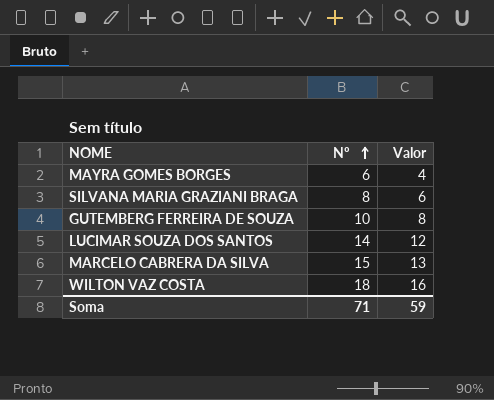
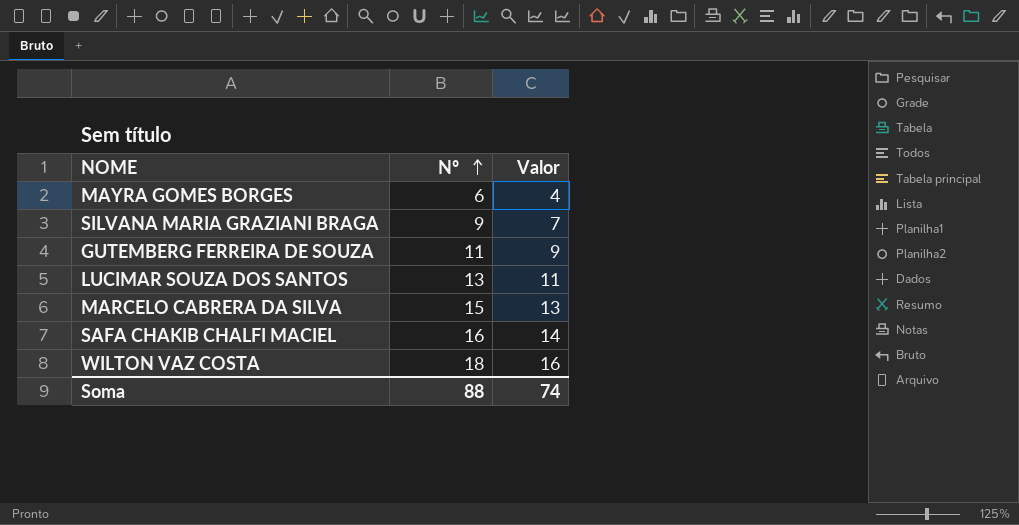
SILVANA MARIA GRAZIANI BRAGA | Nº: 8 -> 9
SILVANA MARIA GRAZIANI BRAGA | Valor: 6 -> 7
GUTEMBERG FERREIRA DE SOUZA | Nº: 10 -> 11
GUTEMBERG FERREIRA DE SOUZA | Valor: 8 -> 9
LUCIMAR SOUZA DOS SANTOS | Nº: 14 -> 13
LUCIMAR SOUZA DOS SANTOS | Valor: 12 -> 11
row SAFA CHAKIB CHALFI MACIEL: none -> 16 | 14
Soma | Nº: 71 -> 88
Soma | Valor: 59 -> 74

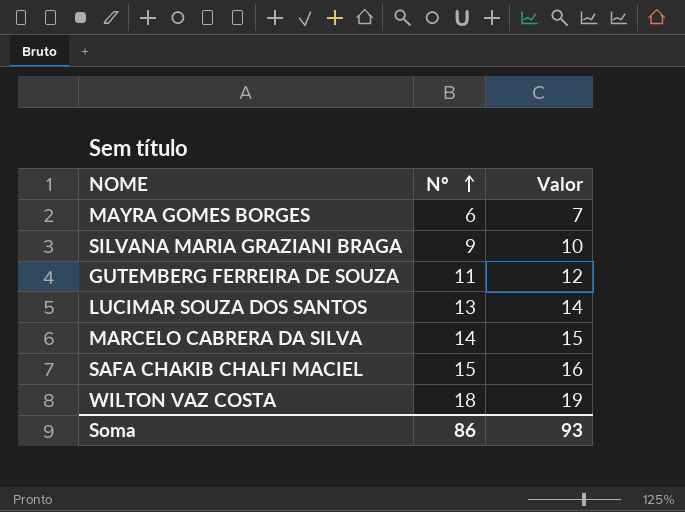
column Valor | formula: [Nº] - 2 -> [Nº] + 1
MARCELO CABRERA DA SILVA | Nº: 15 -> 14
SAFA CHAKIB CHALFI MACIEL | Nº: 16 -> 15
Soma | Nº: 88 -> 86
Soma | Valor: 74 -> 93

